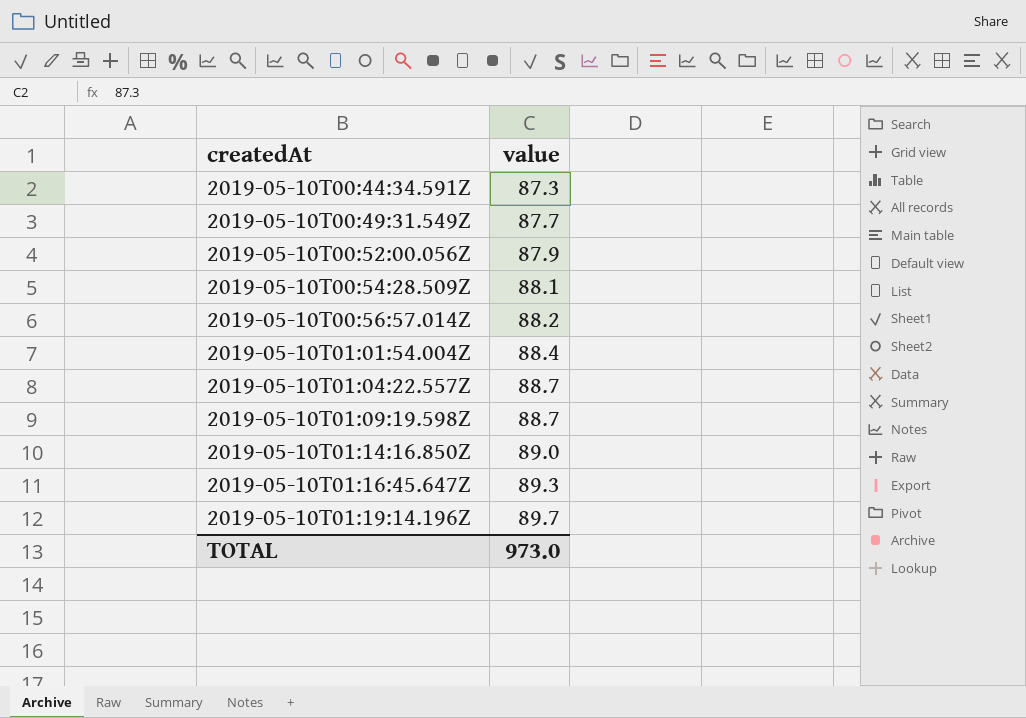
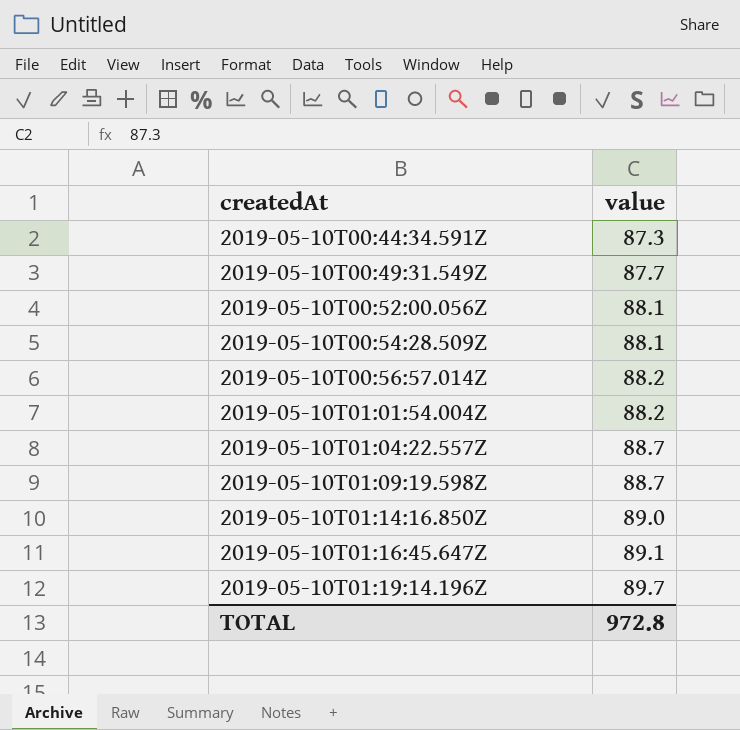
2019-05-10T00:52:00.056Z | value: 87.9 -> 88.1
2019-05-10T01:01:54.004Z | value: 88.4 -> 88.2
2019-05-10T01:16:45.647Z | value: 89.3 -> 89.1
TOTAL | value: 973.0 -> 972.8

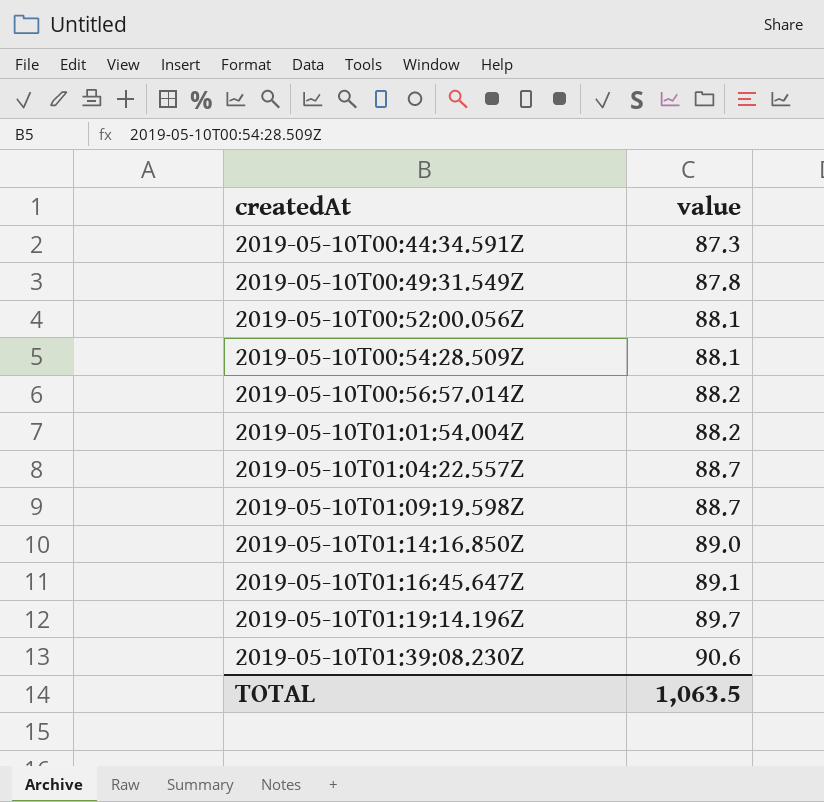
2019-05-10T00:49:31.549Z | value: 87.7 -> 87.8
row 2019-05-10T01:39:08.230Z: none -> 90.6
TOTAL | value: 972.8 -> 1,063.5

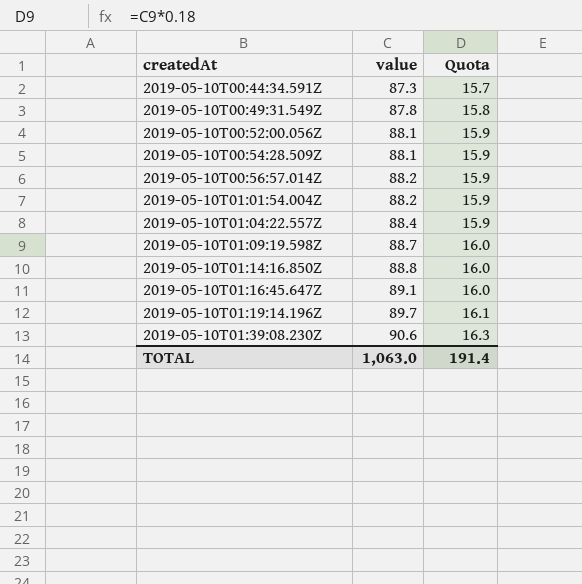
column Quota | formula: none -> [value] * 0.18
2019-05-10T01:04:22.557Z | value: 88.7 -> 88.4
2019-05-10T01:14:16.850Z | value: 89.0 -> 88.8
TOTAL | value: 1,063.5 -> 1,063.0

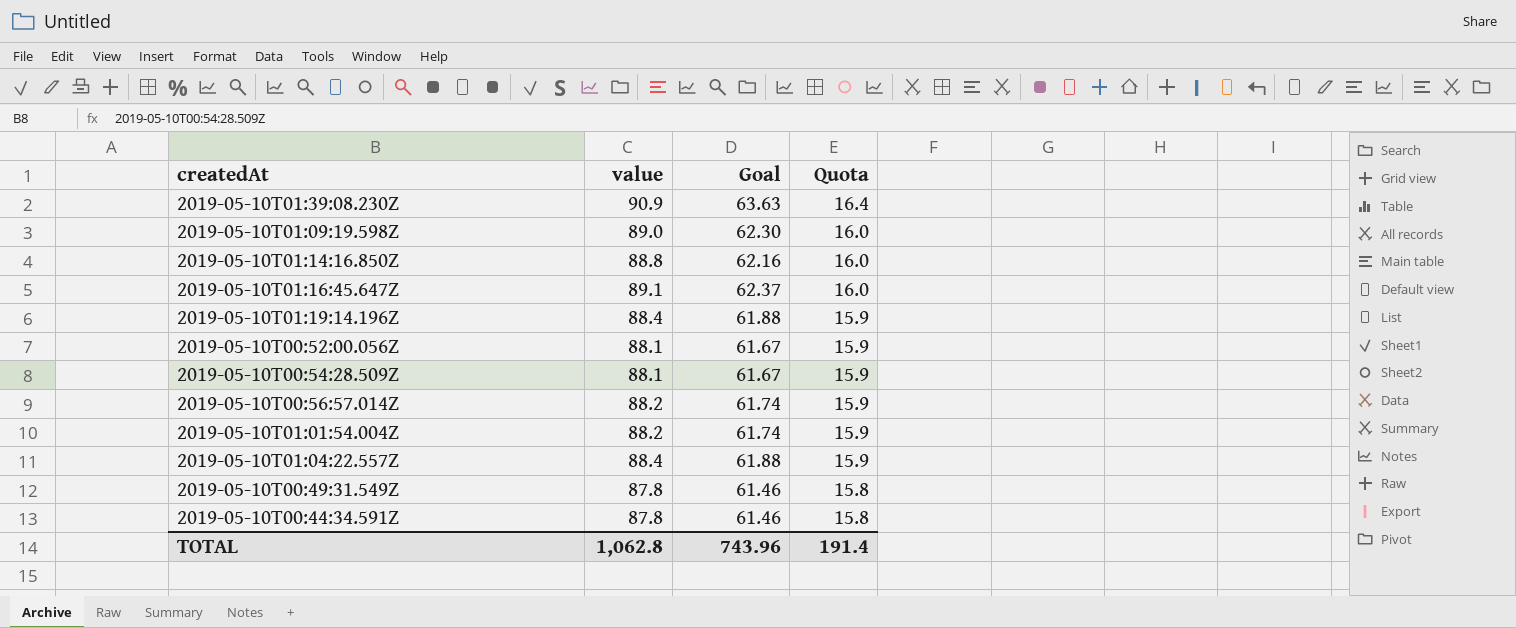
row order: createdAt ascending -> Quota descending
column Goal | formula: none -> [value] * 0.7
2019-05-10T01:39:08.230Z | value: 90.6 -> 90.9
2019-05-10T01:39:08.230Z | Quota: 16.3 -> 16.4
2019-05-10T01:09:19.598Z | value: 88.7 -> 89.0
2019-05-10T01:19:14.196Z | value: 89.7 -> 88.4
2019-05-10T01:19:14.196Z | Quota: 16.1 -> 15.9
2019-05-10T00:44:34.591Z | value: 87.3 -> 87.8
2019-05-10T00:44:34.591Z | Quota: 15.7 -> 15.8
TOTAL | value: 1,063.0 -> 1,062.8

